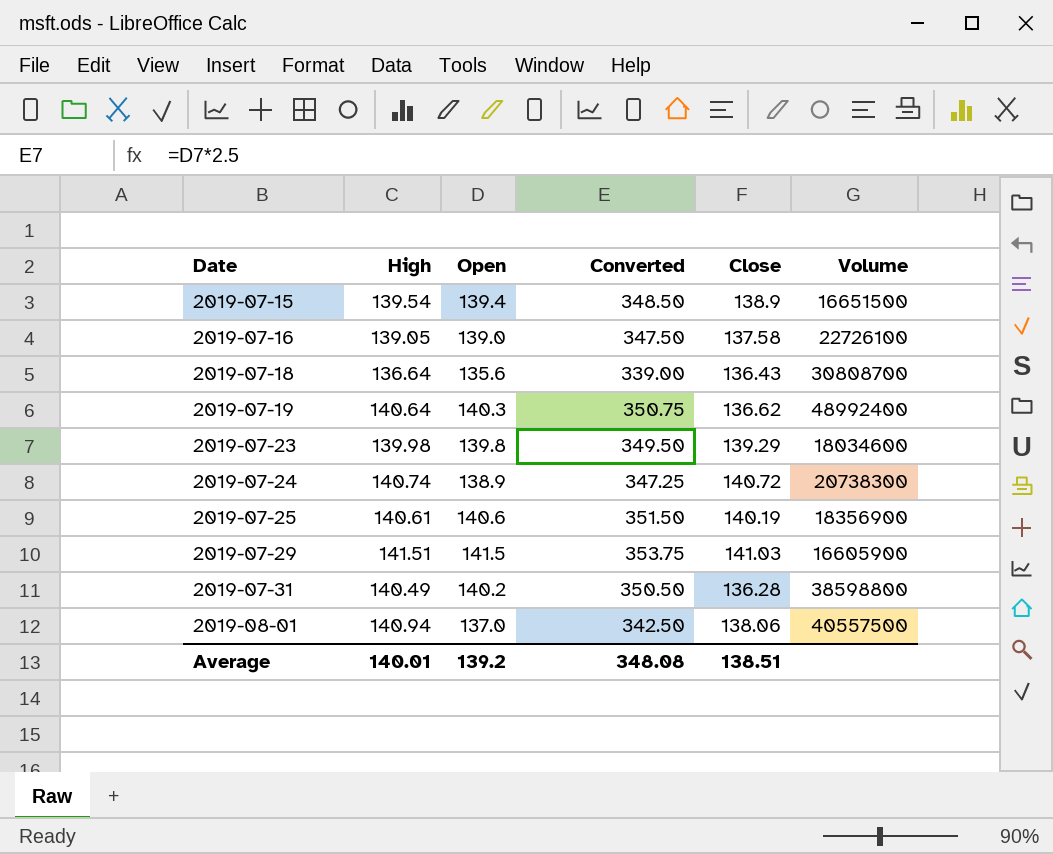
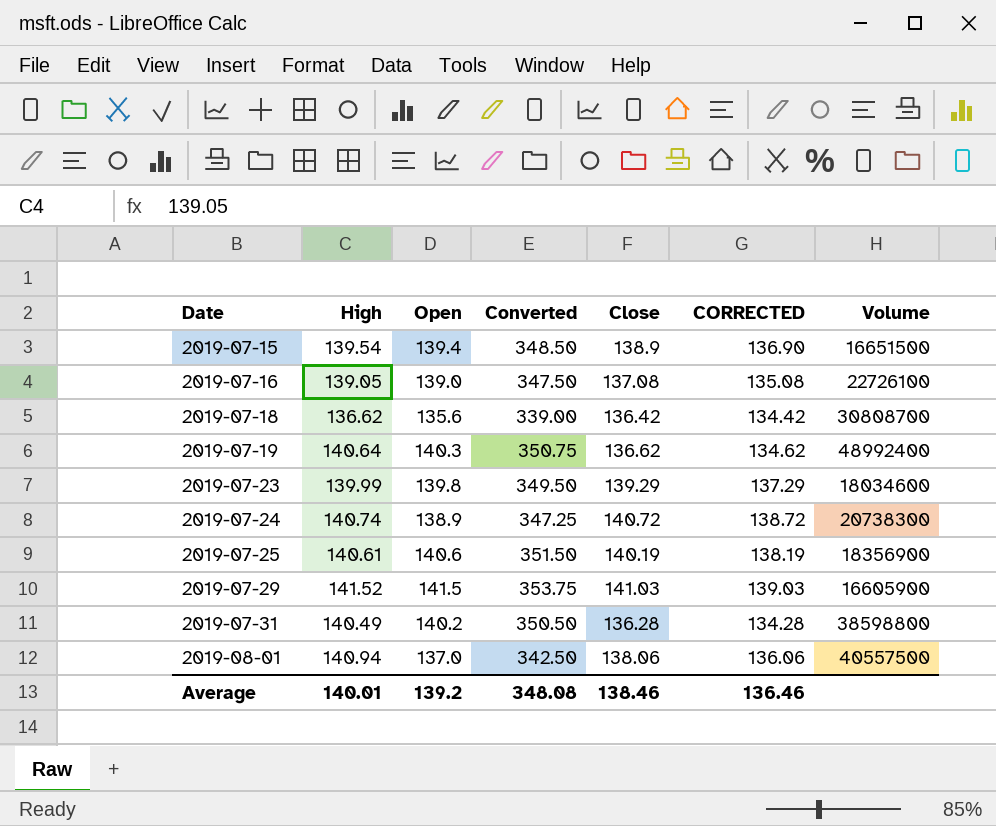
column CORRECTED | formula: none -> [Close] - 2
2019-07-16 | Close: 137.58 -> 137.08
2019-07-18 | High: 136.64 -> 136.62
2019-07-18 | Close: 136.43 -> 136.42
2019-07-23 | High: 139.98 -> 139.99
2019-07-29 | High: 141.51 -> 141.52
Average | Close: 138.51 -> 138.46

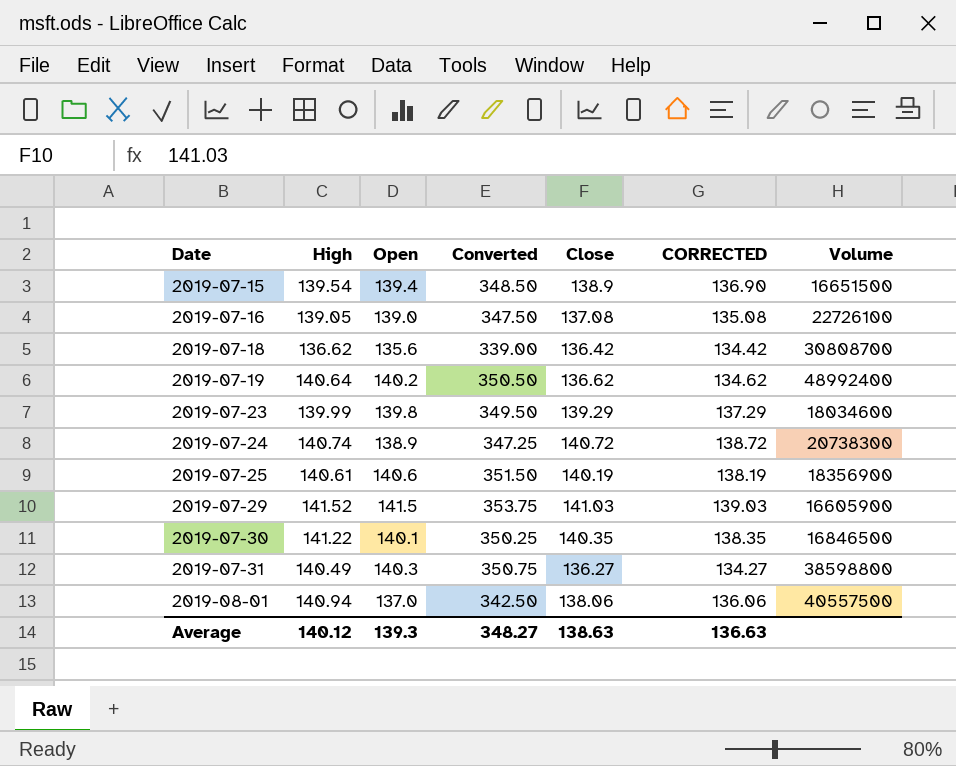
2019-07-19 | Open: 140.3 -> 140.2
2019-07-19 | Converted: 350.75 -> 350.50
row 2019-07-30: none -> 141.22 | 140.1 | 350.25 | 140.35 | 138.35 | 16846500
2019-07-31 | Open: 140.2 -> 140.3
2019-07-31 | Converted: 350.50 -> 350.75
2019-07-31 | Close: 136.28 -> 136.27
2019-07-31 | CORRECTED: 134.28 -> 134.27
Average | High: 140.01 -> 140.12
Average | Open: 139.2 -> 139.3
Average | Converted: 348.08 -> 348.27
Average | Close: 138.46 -> 138.63
Average | CORRECTED: 136.46 -> 136.63

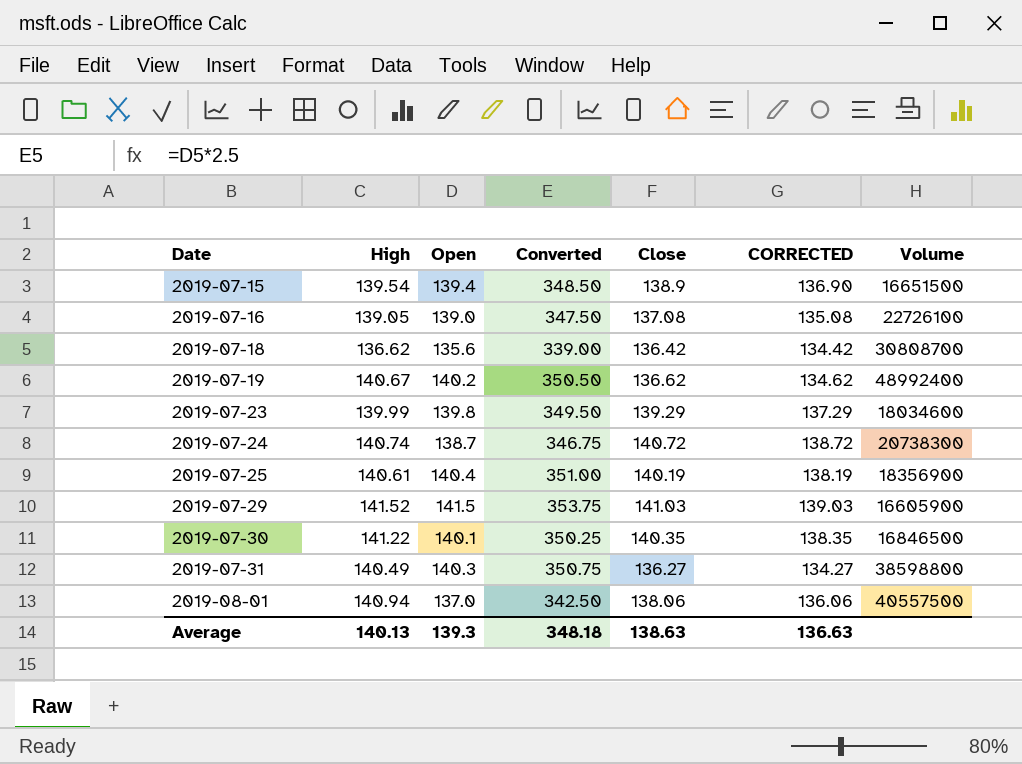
2019-07-19 | High: 140.64 -> 140.67
2019-07-24 | Open: 138.9 -> 138.7
2019-07-24 | Converted: 347.25 -> 346.75
2019-07-25 | Open: 140.6 -> 140.4
2019-07-25 | Converted: 351.50 -> 351.00
Average | High: 140.12 -> 140.13
Average | Converted: 348.27 -> 348.18

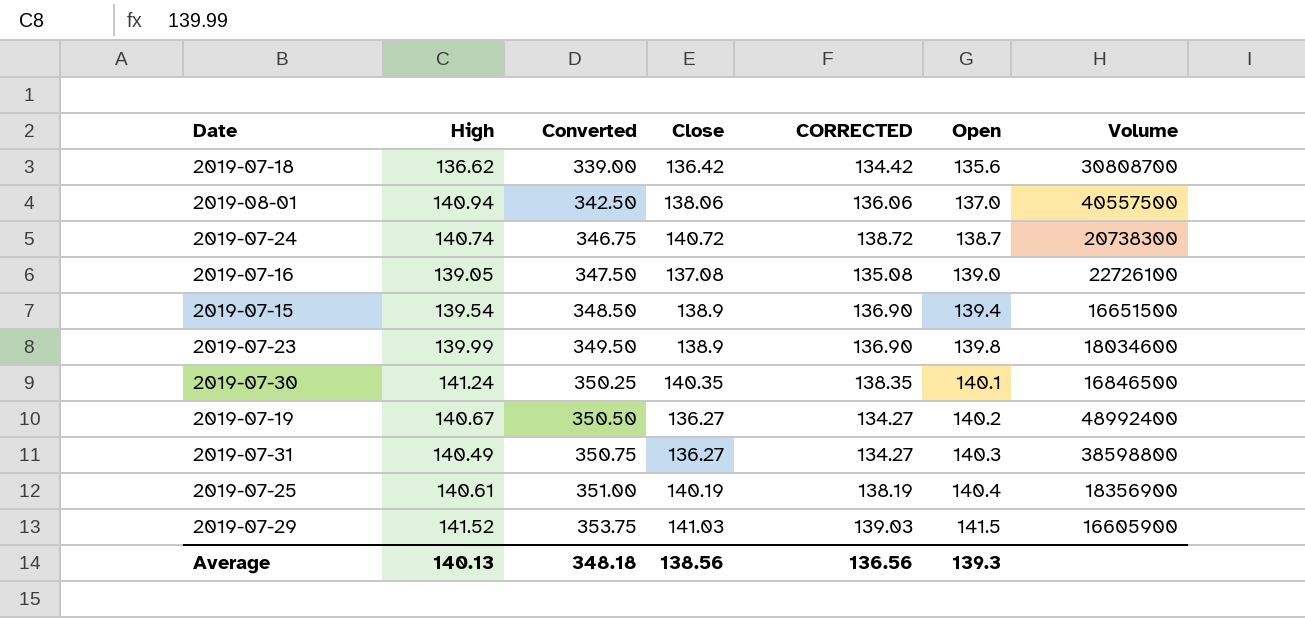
row order: Date ascending -> Converted ascending
column Open | position: 3 -> 6
2019-07-23 | Close: 139.29 -> 138.9
2019-07-23 | CORRECTED: 137.29 -> 136.90
2019-07-30 | High: 141.22 -> 141.24
2019-07-19 | Close: 136.62 -> 136.27
2019-07-19 | CORRECTED: 134.62 -> 134.27
Average | Close: 138.63 -> 138.56
Average | CORRECTED: 136.63 -> 136.56

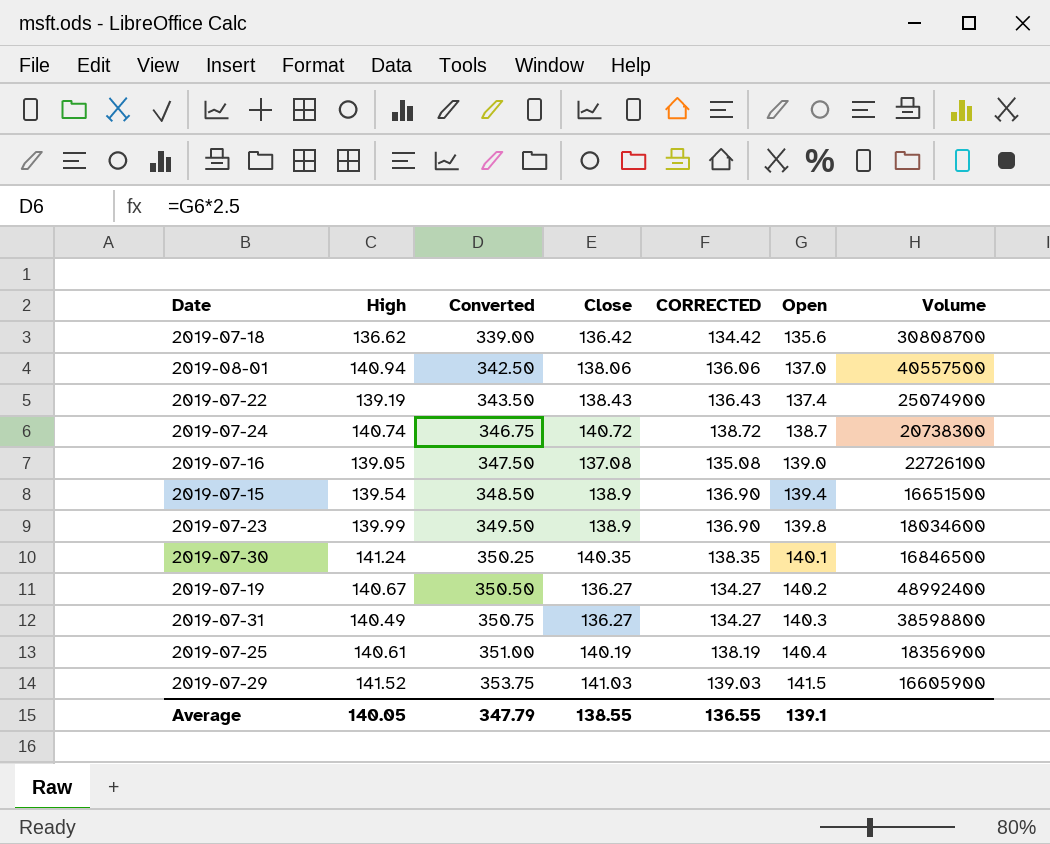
row 2019-07-22: none -> 139.19 | 343.50 | 138.43 | 136.43 | 137.4 | 25074900
Average | High: 140.13 -> 140.05
Average | Converted: 348.18 -> 347.79
Average | Close: 138.56 -> 138.55
Average | CORRECTED: 136.56 -> 136.55
Average | Open: 139.3 -> 139.1

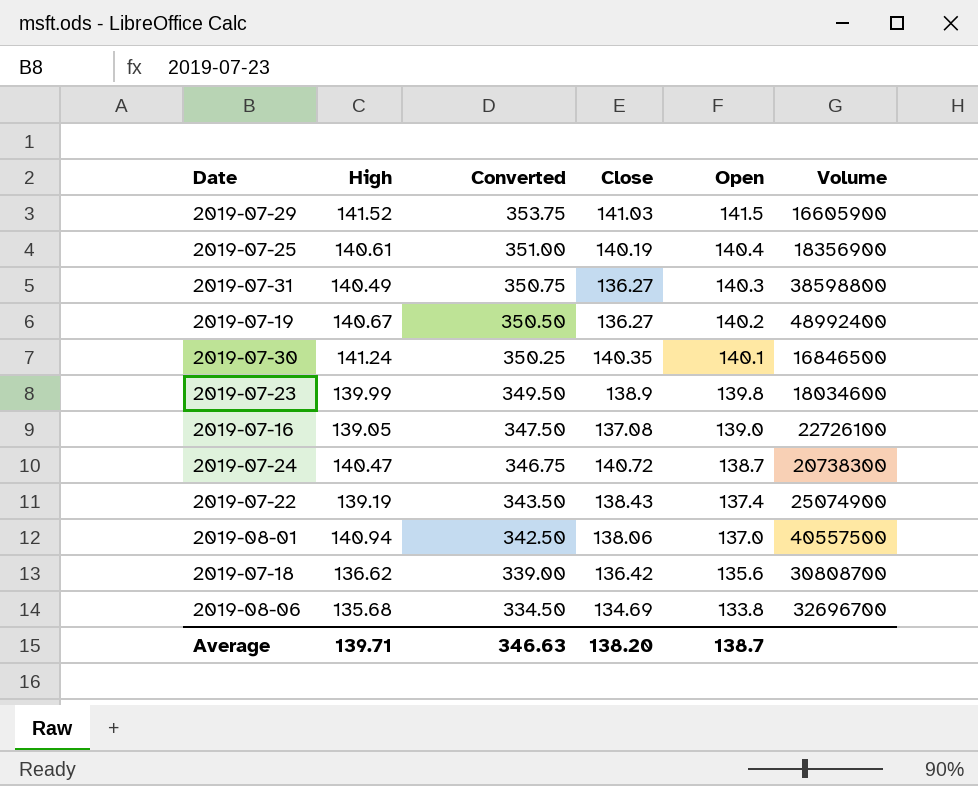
row order: Converted ascending -> Converted descending
column CORRECTED | formula: [Close] - 2 -> none
row 2019-07-15: 139.54 | 348.50 | 138.9 | 136.90 | 139.4 | 16651500 -> none
2019-07-24 | High: 140.74 -> 140.47
row 2019-08-06: none -> 135.68 | 334.50 | 134.69 | 133.8 | 32696700
Average | High: 140.05 -> 139.71
Average | Converted: 347.79 -> 346.63
Average | Close: 138.55 -> 138.20
Average | Open: 139.1 -> 138.7

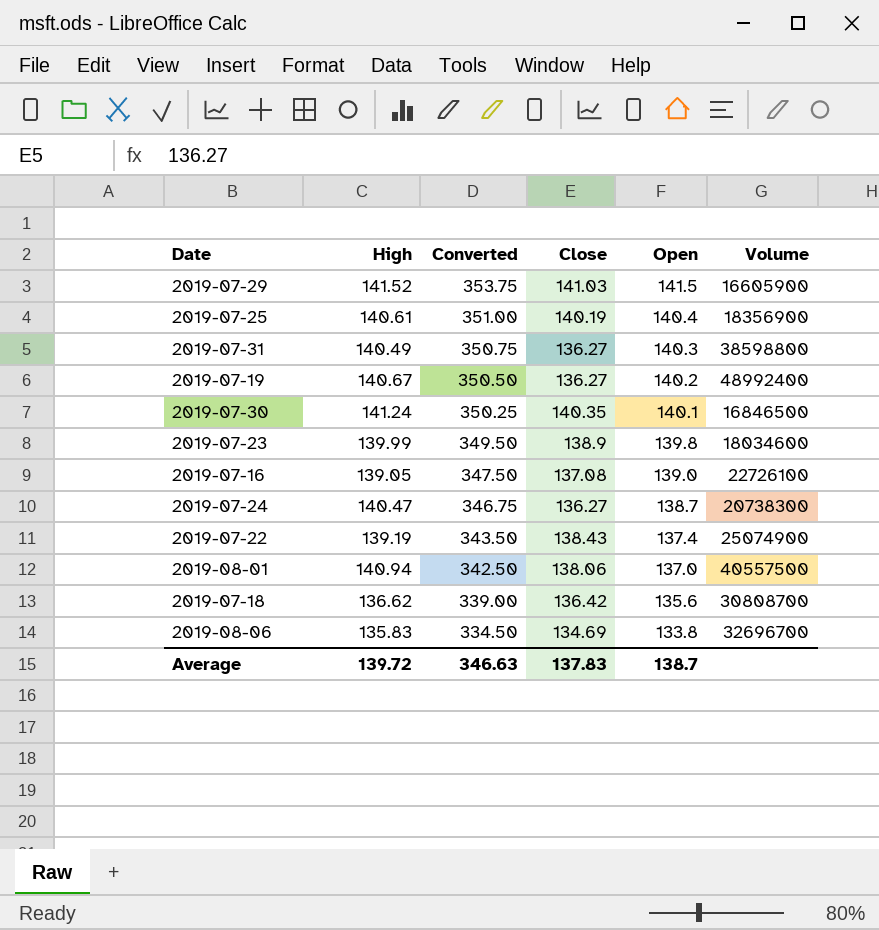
2019-07-24 | Close: 140.72 -> 136.27
2019-08-06 | High: 135.68 -> 135.83
Average | High: 139.71 -> 139.72
Average | Close: 138.20 -> 137.83

